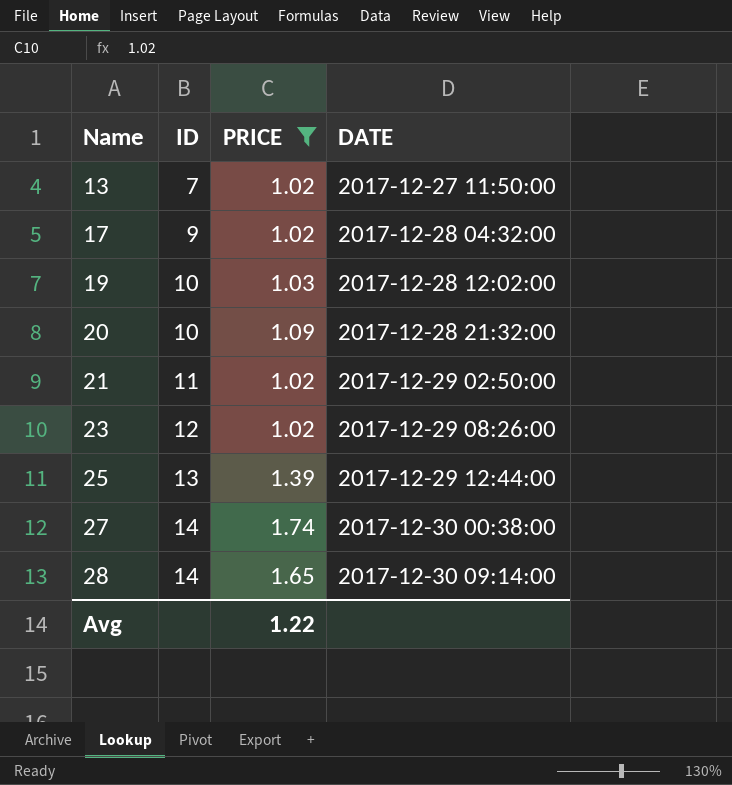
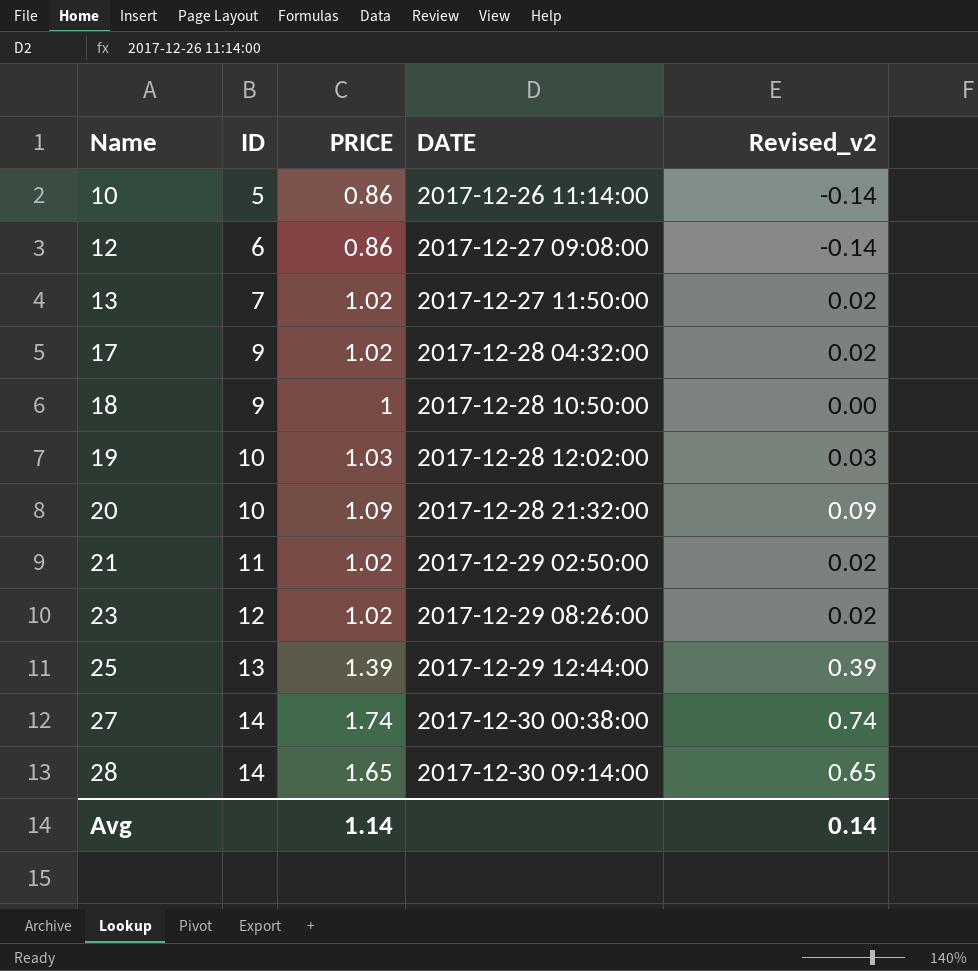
filter: PRICE >= 1.02 -> none
column Revised_v2 | formula: none -> [PRICE] - 1
Avg | PRICE: 1.22 -> 1.14

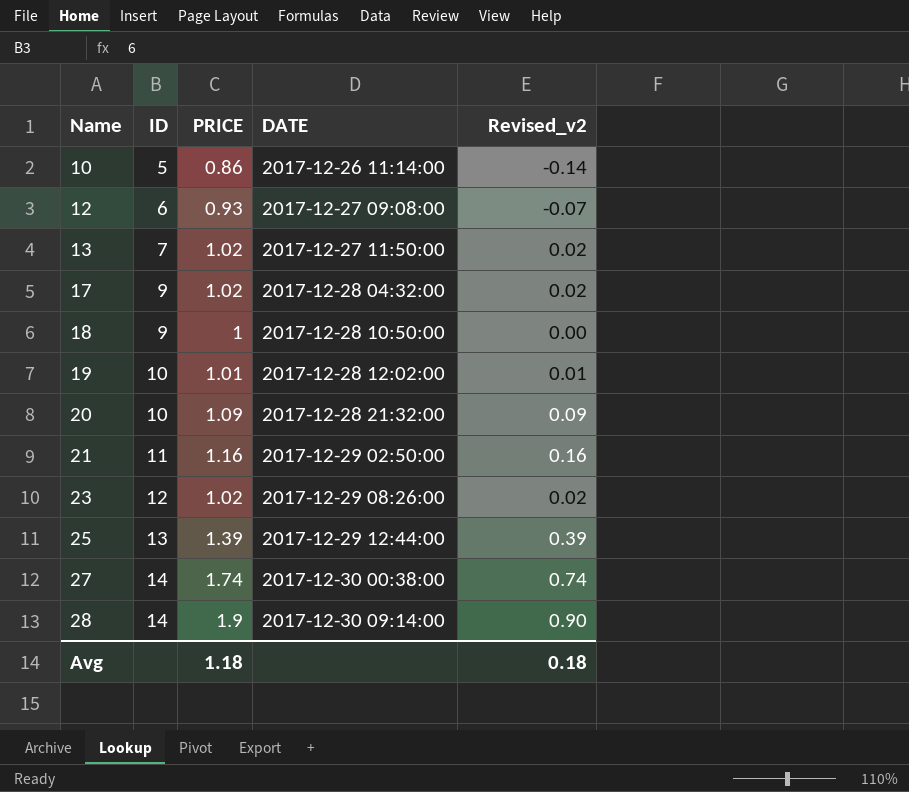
12 | PRICE: 0.86 -> 0.93
12 | Revised_v2: -0.14 -> -0.07
19 | PRICE: 1.03 -> 1.01
19 | Revised_v2: 0.03 -> 0.01
21 | PRICE: 1.02 -> 1.16
21 | Revised_v2: 0.02 -> 0.16
28 | PRICE: 1.65 -> 1.9
28 | Revised_v2: 0.65 -> 0.90
Avg | PRICE: 1.14 -> 1.18
Avg | Revised_v2: 0.14 -> 0.18

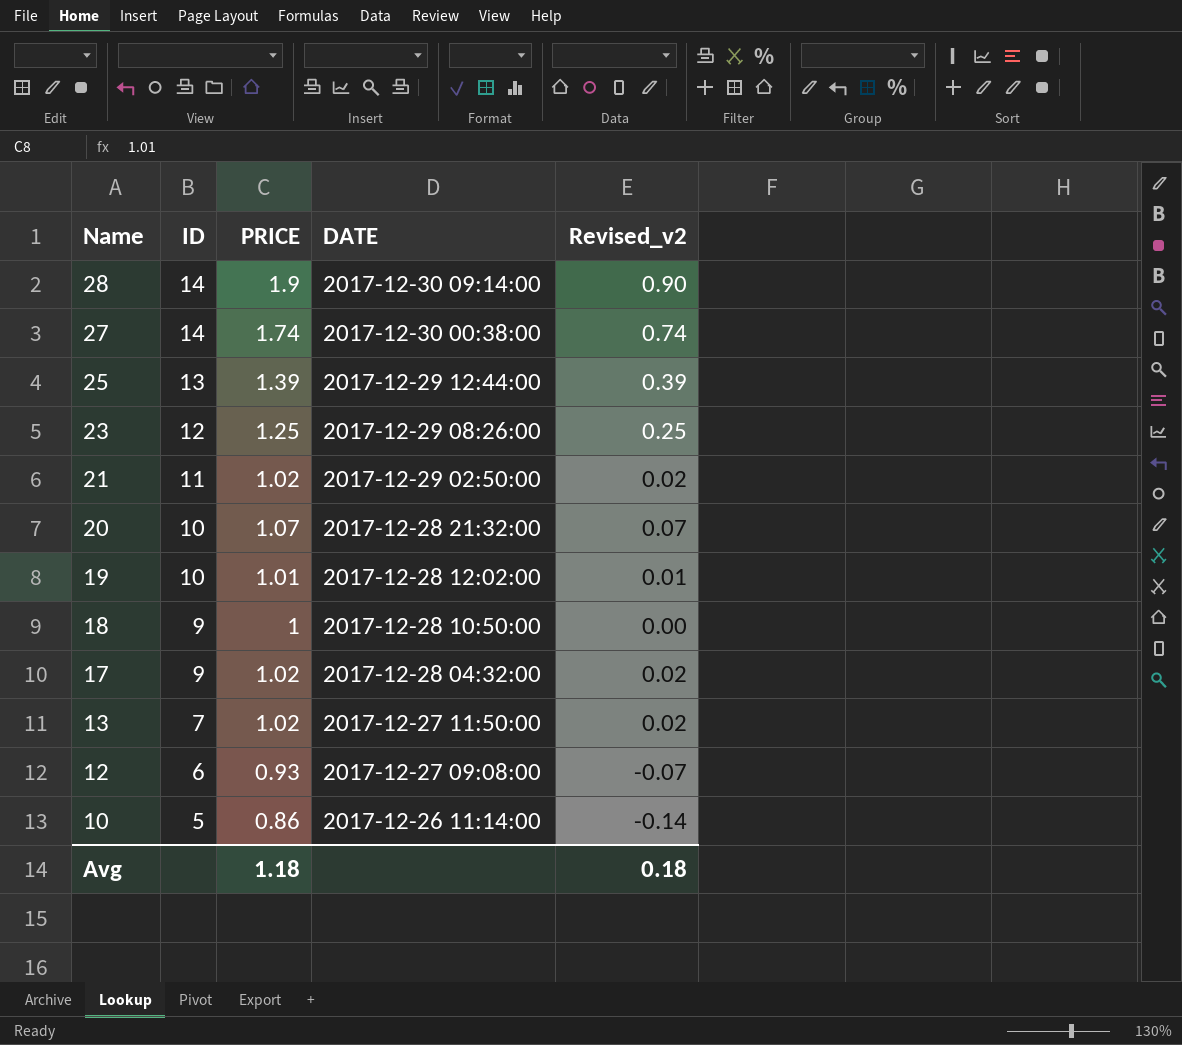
row order: Name ascending -> Name descending
23 | PRICE: 1.02 -> 1.25
23 | Revised_v2: 0.02 -> 0.25
21 | PRICE: 1.16 -> 1.02
21 | Revised_v2: 0.16 -> 0.02
20 | PRICE: 1.09 -> 1.07
20 | Revised_v2: 0.09 -> 0.07

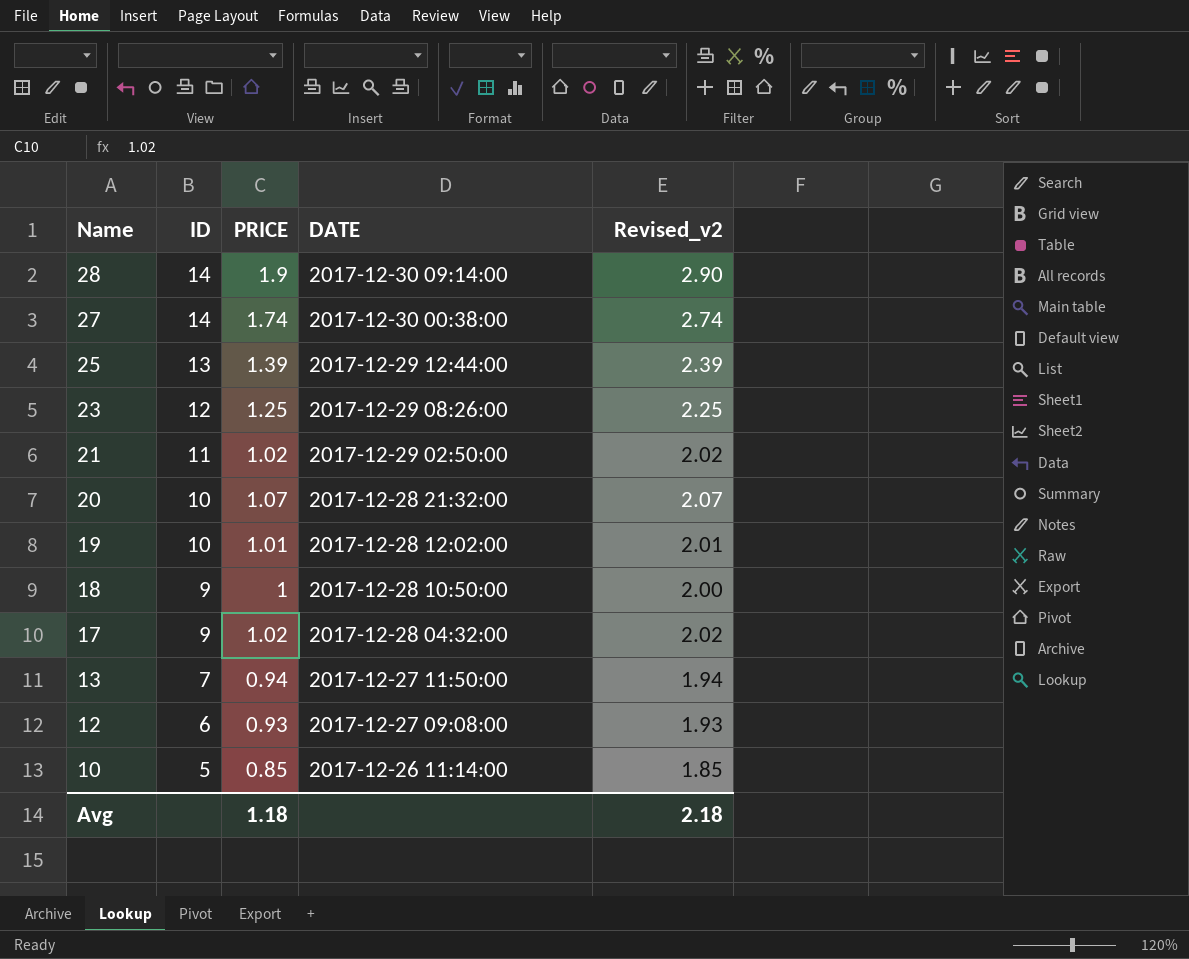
column Revised_v2 | formula: [PRICE] - 1 -> [PRICE] + 1
13 | PRICE: 1.02 -> 0.94
10 | PRICE: 0.86 -> 0.85
Avg | Revised_v2: 0.18 -> 2.18

